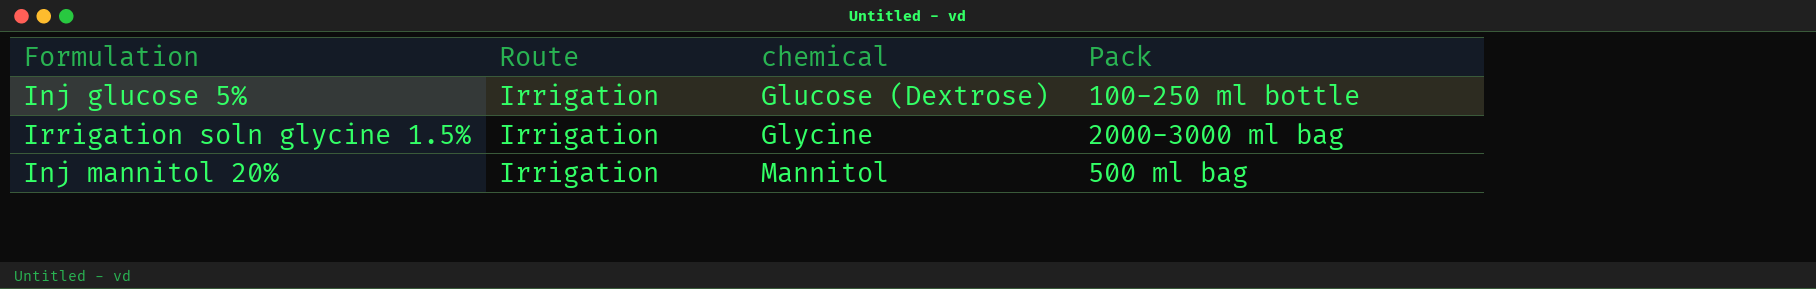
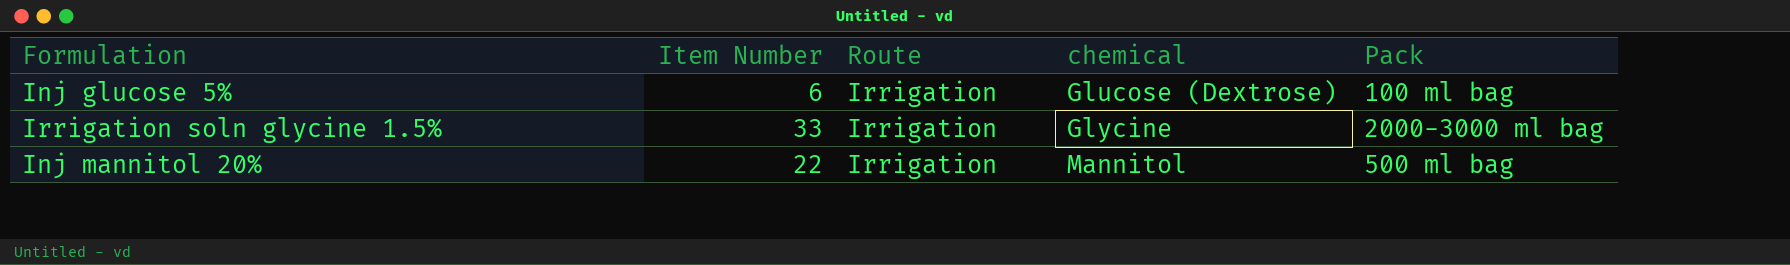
column Item Number | position: none -> 2
Inj glucose 5% | Pack: 100-250 ml bottle -> 100 ml bag

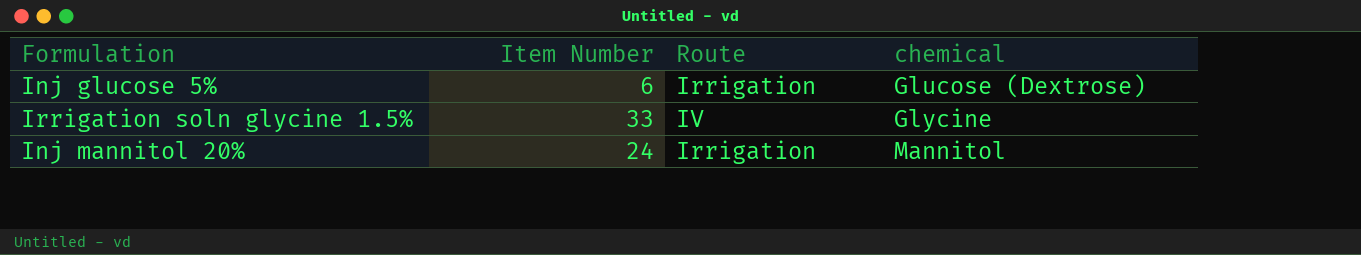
column Pack | position: 5 -> none
Irrigation soln glycine 1.5% | Route: Irrigation -> IV
Inj mannitol 20% | Item Number: 22 -> 24

